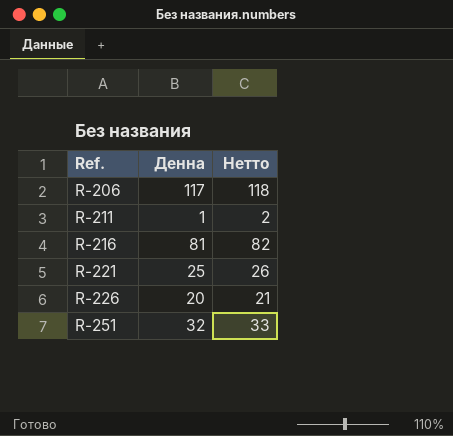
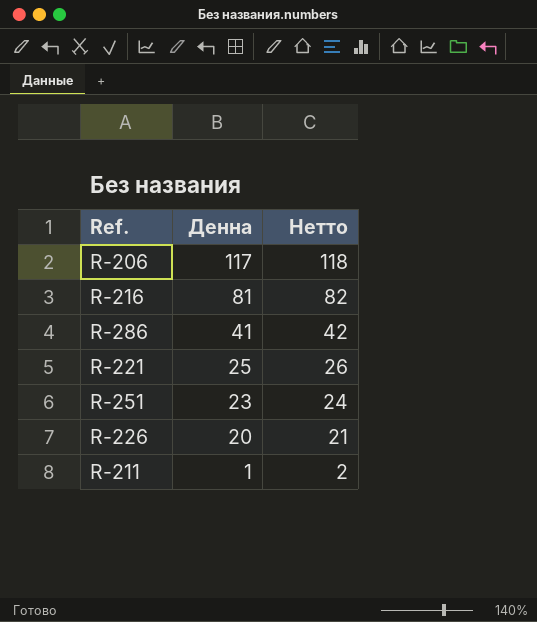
row order: Ref. ascending -> Денна descending
row R-286: none -> 41 | 42
R-251 | Денна: 32 -> 23
R-251 | Нетто: 33 -> 24

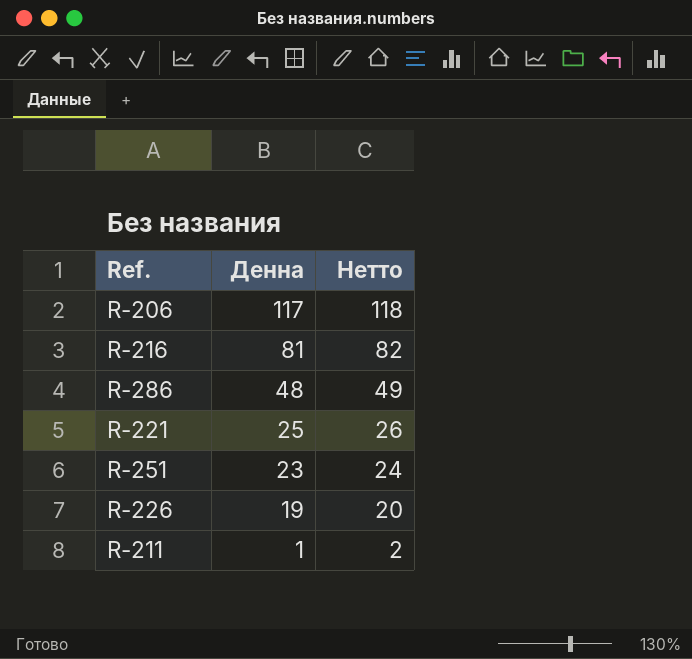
R-286 | Денна: 41 -> 48
R-286 | Нетто: 42 -> 49
R-226 | Денна: 20 -> 19
R-226 | Нетто: 21 -> 20

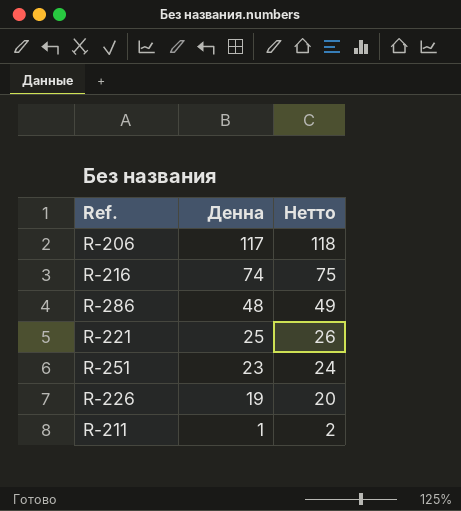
R-216 | Денна: 81 -> 74
R-216 | Нетто: 82 -> 75

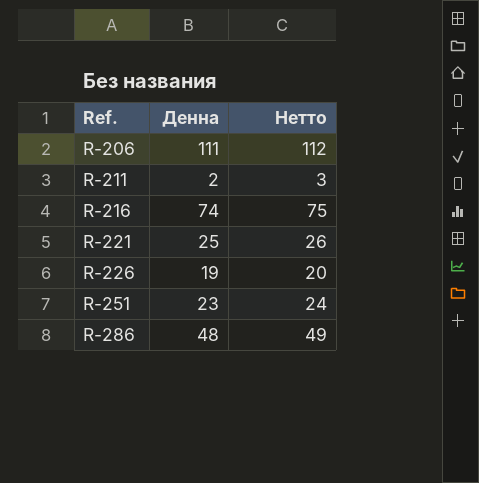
row order: Денна descending -> Ref. ascending
R-206 | Денна: 117 -> 111
R-206 | Нетто: 118 -> 112
R-211 | Денна: 1 -> 2
R-211 | Нетто: 2 -> 3

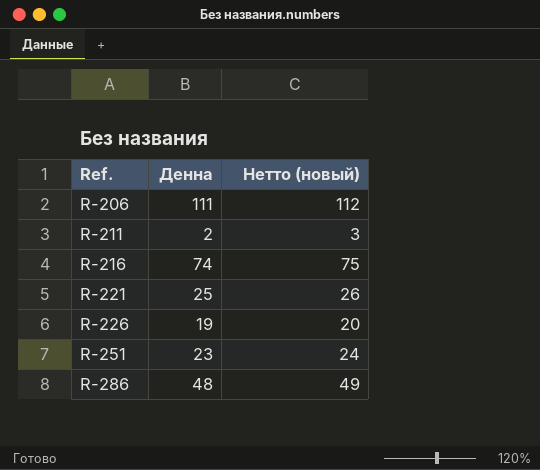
column name: Нетто -> Нетто (новый)

